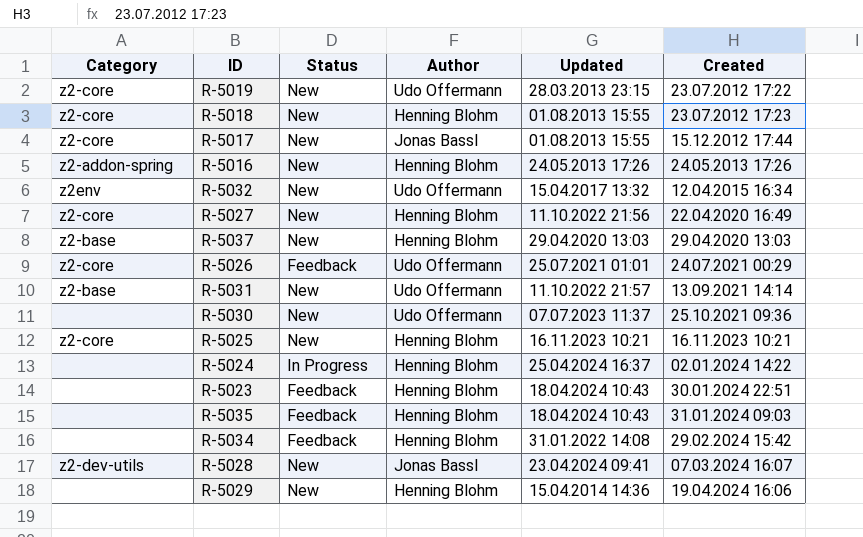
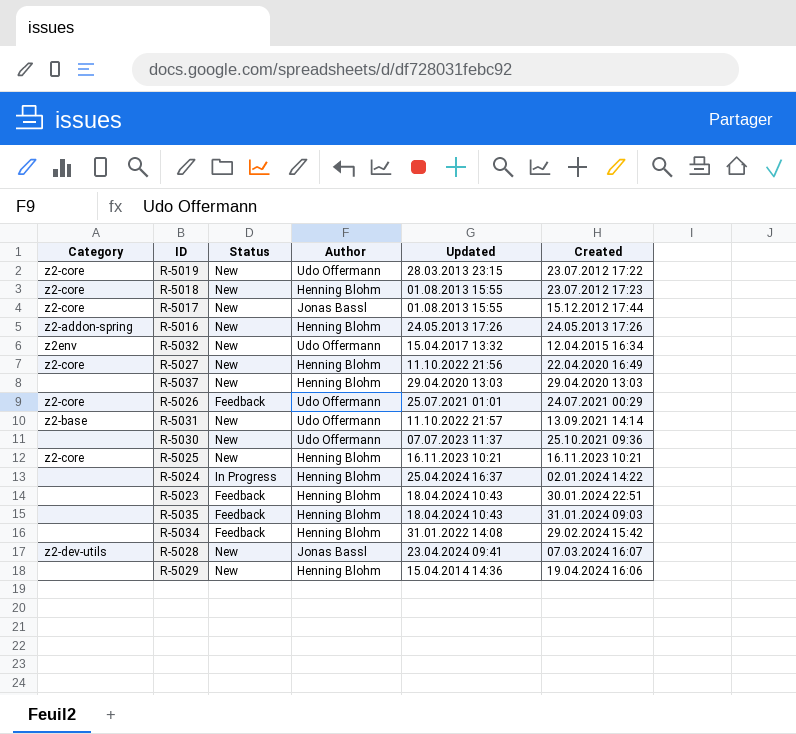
R-5037 | Category: z2-base -> none

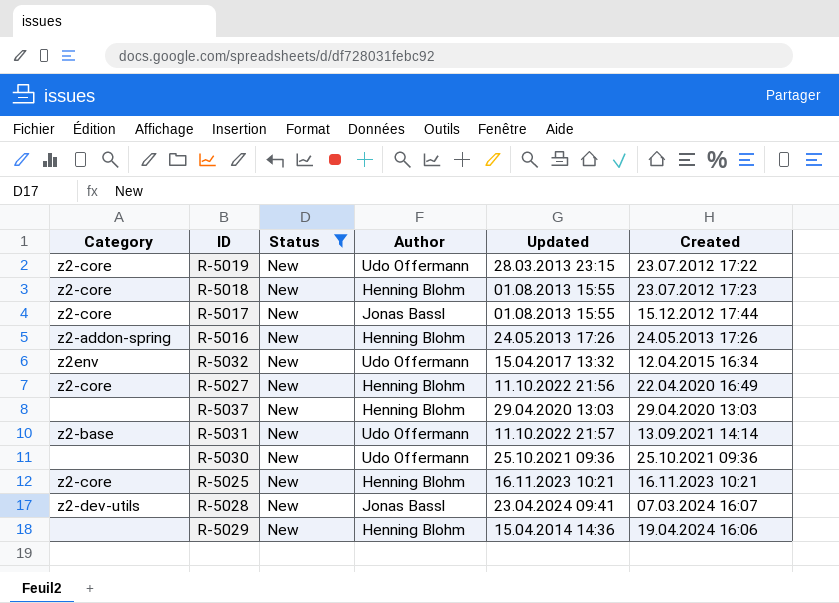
filter: none -> Status = New
R-5030 | Updated: 07.07.2023 11:37 -> 25.10.2021 09:36

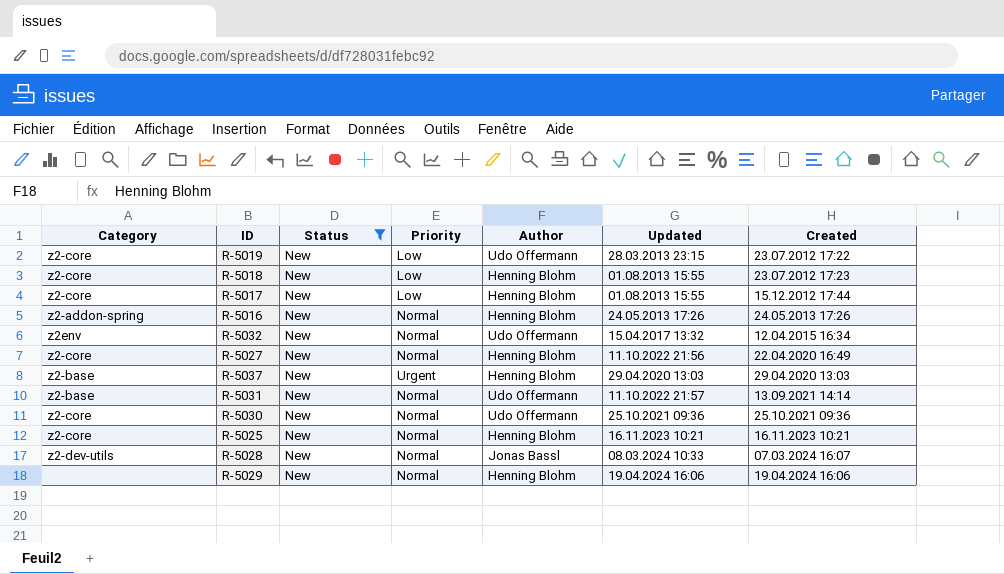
column Priority | position: none -> 4
R-5017 | Author: Jonas Bassl -> Henning Blohm
R-5037 | Category: none -> z2-base
R-5030 | Category: none -> z2-core
R-5028 | Updated: 23.04.2024 09:41 -> 08.03.2024 10:33
R-5029 | Updated: 15.04.2014 14:36 -> 19.04.2024 16:06

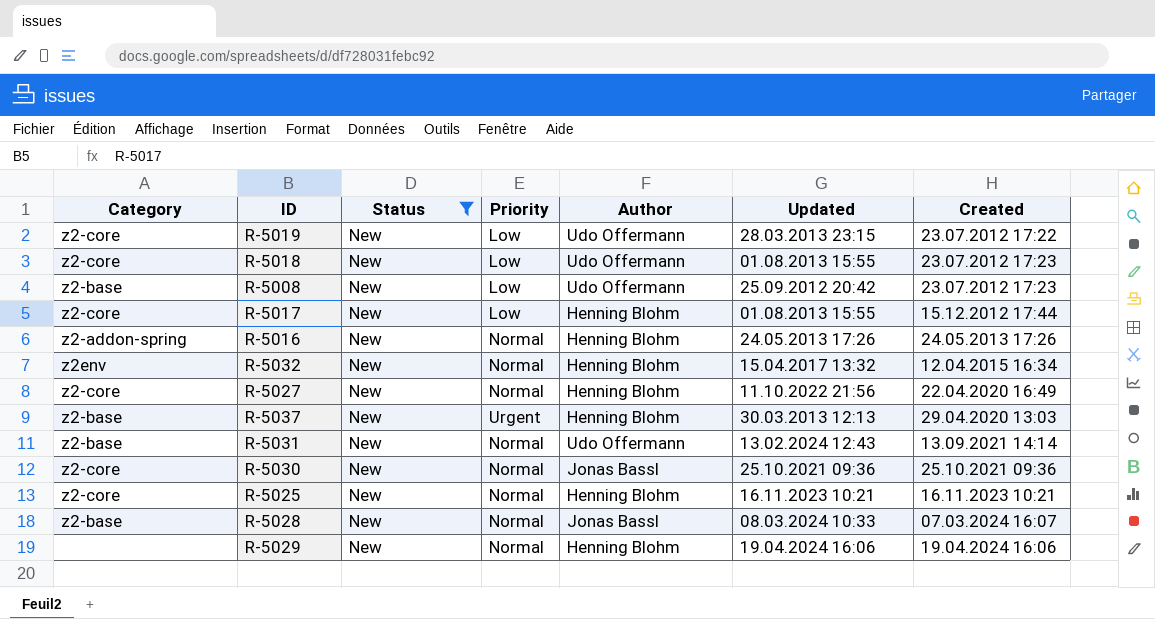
R-5018 | Author: Henning Blohm -> Udo Offermann
row R-5008: none -> z2-base | New | Low | Udo Offermann | 25.09.2012 20:42 | 23.07.2012 17:23
R-5032 | Author: Udo Offermann -> Henning Blohm
R-5037 | Updated: 29.04.2020 13:03 -> 30.03.2013 12:13
R-5031 | Updated: 11.10.2022 21:57 -> 13.02.2024 12:43
R-5030 | Author: Udo Offermann -> Jonas Bassl
R-5028 | Category: z2-dev-utils -> z2-base

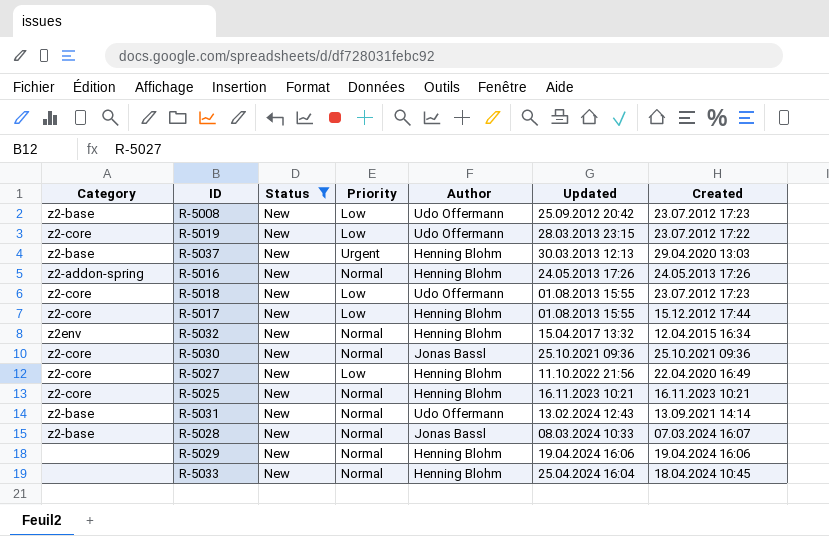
row order: Created ascending -> Updated ascending
R-5027 | Priority: Normal -> Low
row R-5033: none -> none | New | Normal | Henning Blohm | 25.04.2024 16:04 | 18.04.2024 10:45

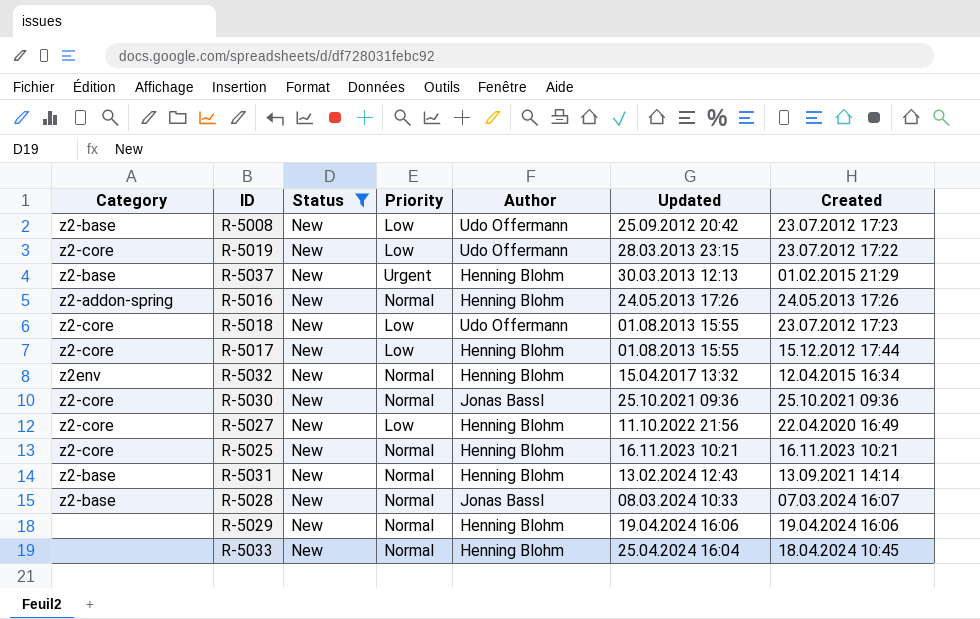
R-5037 | Created: 29.04.2020 13:03 -> 01.02.2015 21:29
R-5031 | Author: Udo Offermann -> Henning Blohm

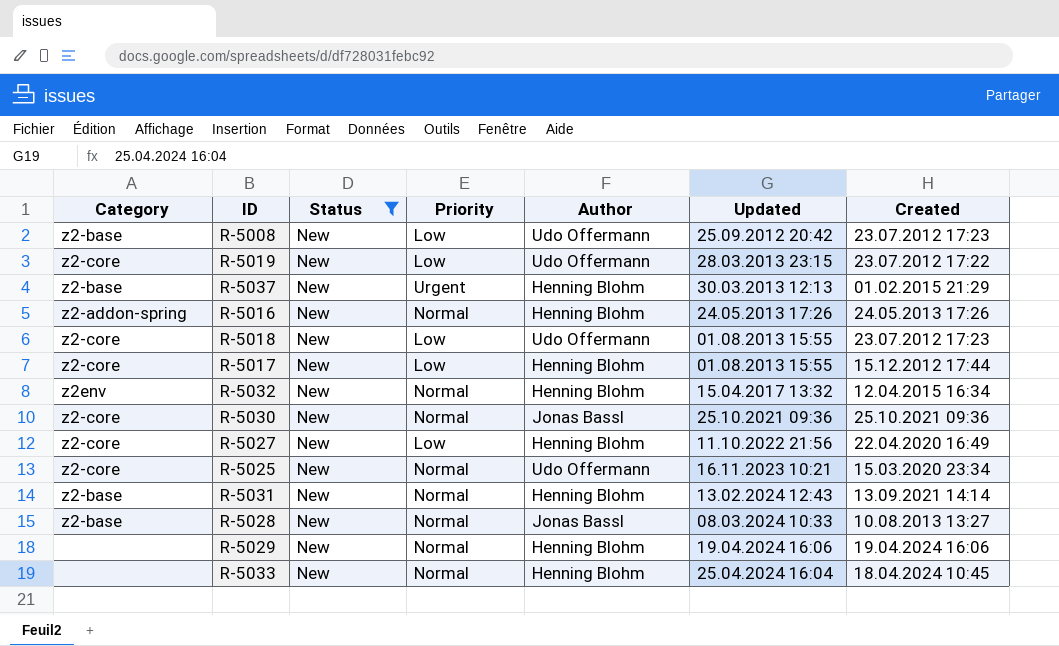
R-5025 | Author: Henning Blohm -> Udo Offermann
R-5025 | Created: 16.11.2023 10:21 -> 15.03.2020 23:34
R-5028 | Created: 07.03.2024 16:07 -> 10.08.2013 13:27

